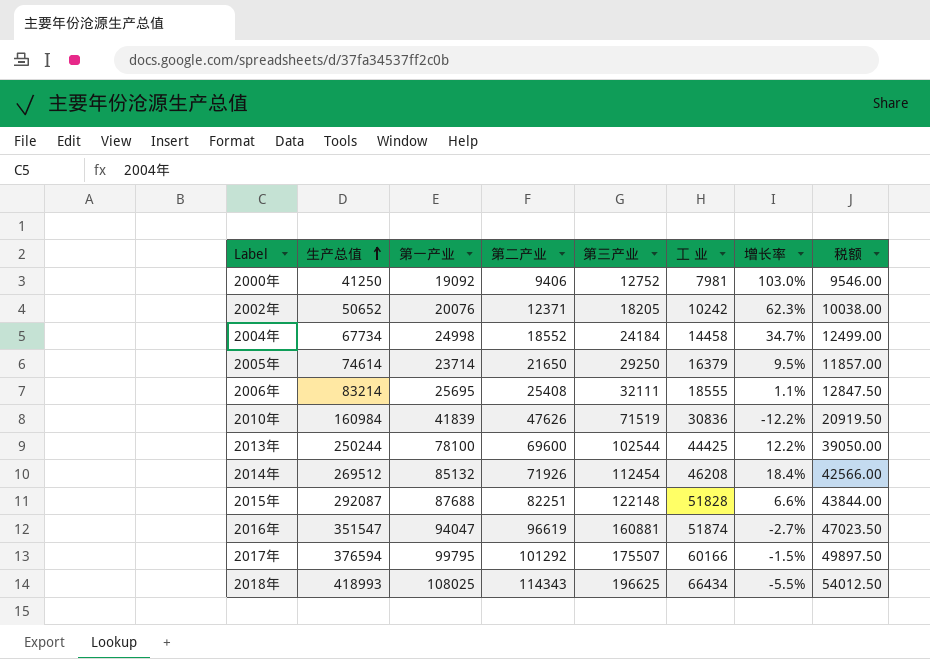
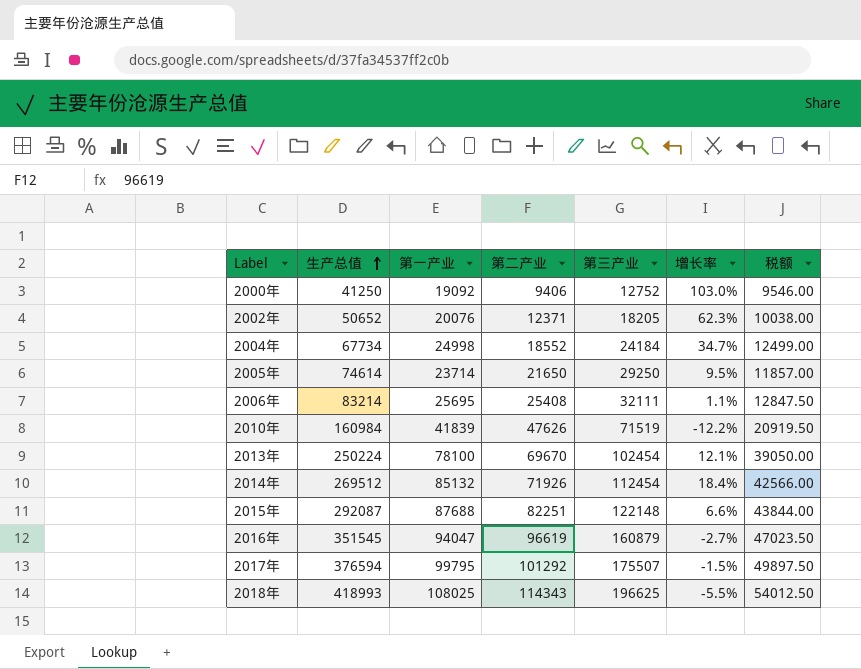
column 工 业 | position: 6 -> none
2013年 | 生产总值: 250244 -> 250224
2013年 | 第二产业: 69600 -> 69670
2013年 | 第三产业: 102544 -> 102454
2013年 | 增长率: 12.2% -> 12.1%
2016年 | 生产总值: 351547 -> 351545
2016年 | 第三产业: 160881 -> 160879

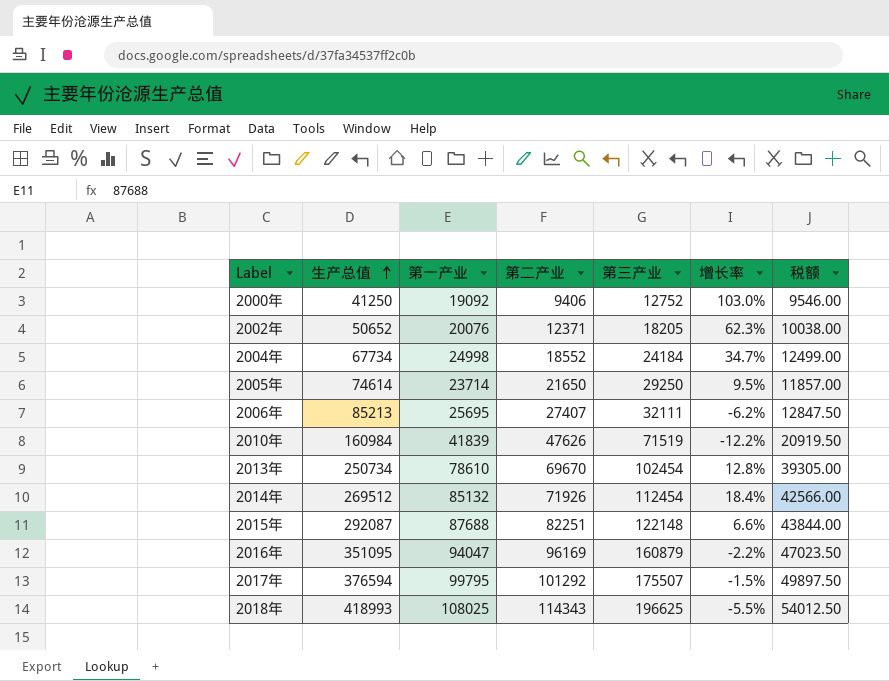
2006年 | 生产总值: 83214 -> 85213
2006年 | 第二产业: 25408 -> 27407
2006年 | 增长率: 1.1% -> -6.2%
2013年 | 生产总值: 250224 -> 250734
2013年 | 第一产业: 78100 -> 78610
2013年 | 增长率: 12.1% -> 12.8%
2013年 | 税额: 39050.00 -> 39305.00
2016年 | 生产总值: 351545 -> 351095
2016年 | 第二产业: 96619 -> 96169
2016年 | 增长率: -2.7% -> -2.2%

